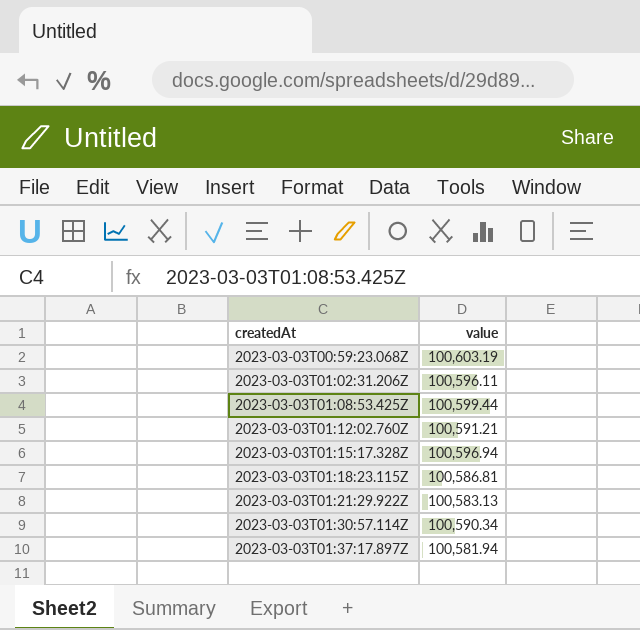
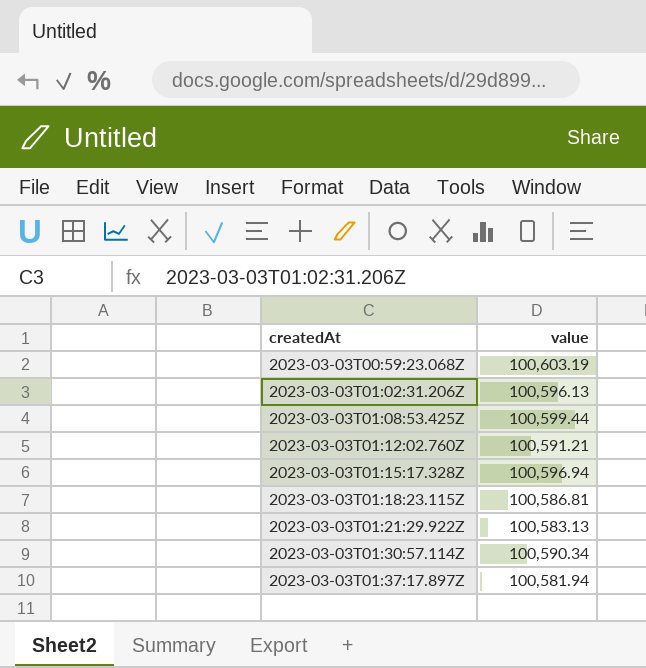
2023-03-03T01:02:31.206Z | value: 100,596.11 -> 100,596.13

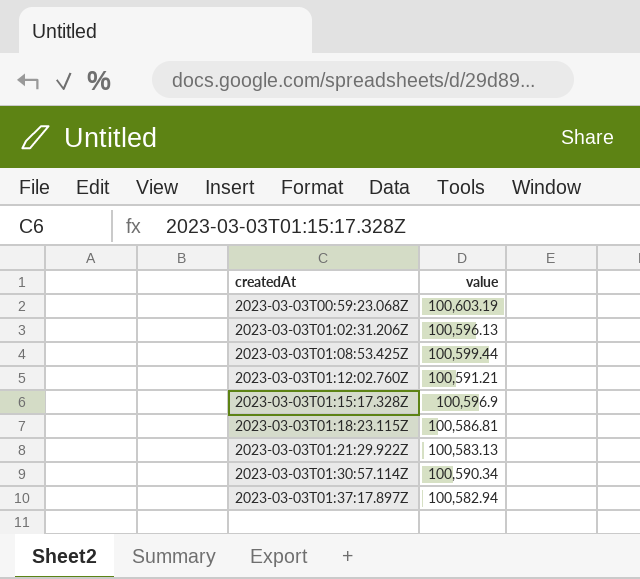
2023-03-03T01:15:17.328Z | value: 100,596.94 -> 100,596.9
2023-03-03T01:37:17.897Z | value: 100,581.94 -> 100,582.94

